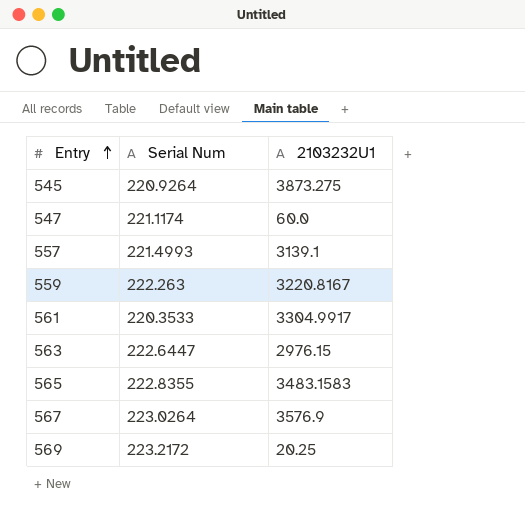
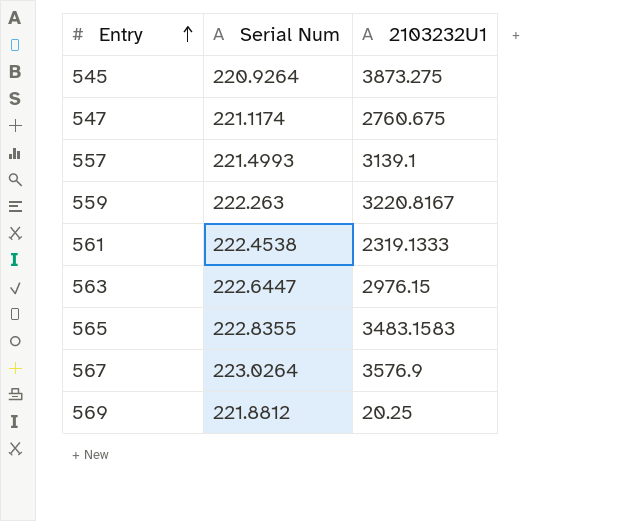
547 | 2103232U1: 60.0 -> 2760.675
561 | Serial Num: 220.3533 -> 222.4538
561 | 2103232U1: 3304.9917 -> 2319.1333
569 | Serial Num: 223.2172 -> 221.8812

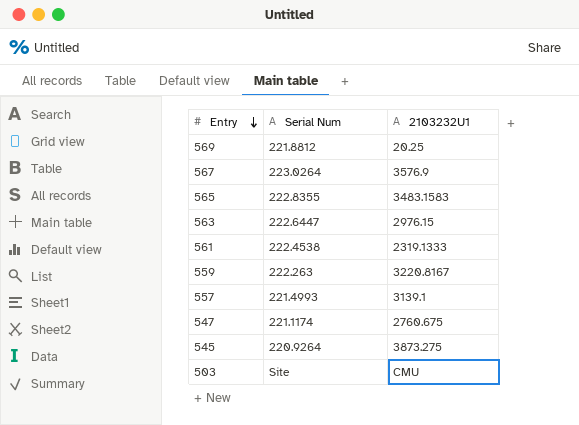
row order: Entry ascending -> Entry descending
row 503: none -> Site | CMU

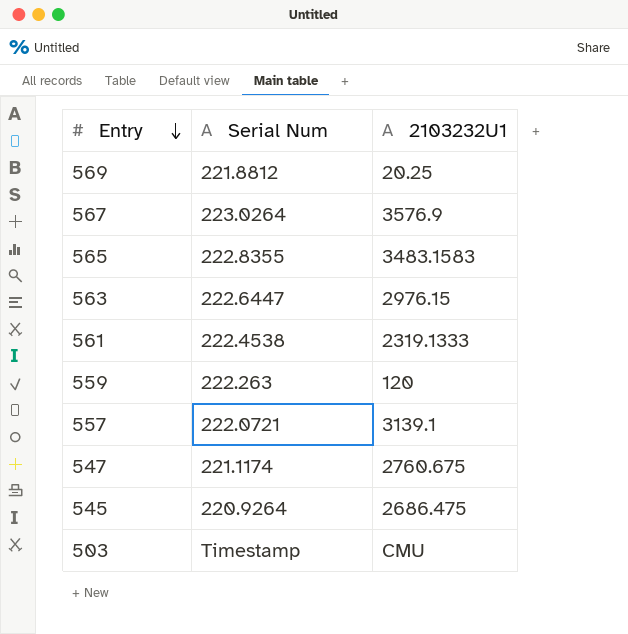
559 | 2103232U1: 3220.8167 -> 120
557 | Serial Num: 221.4993 -> 222.0721
545 | 2103232U1: 3873.275 -> 2686.475
503 | Serial Num: Site -> Timestamp

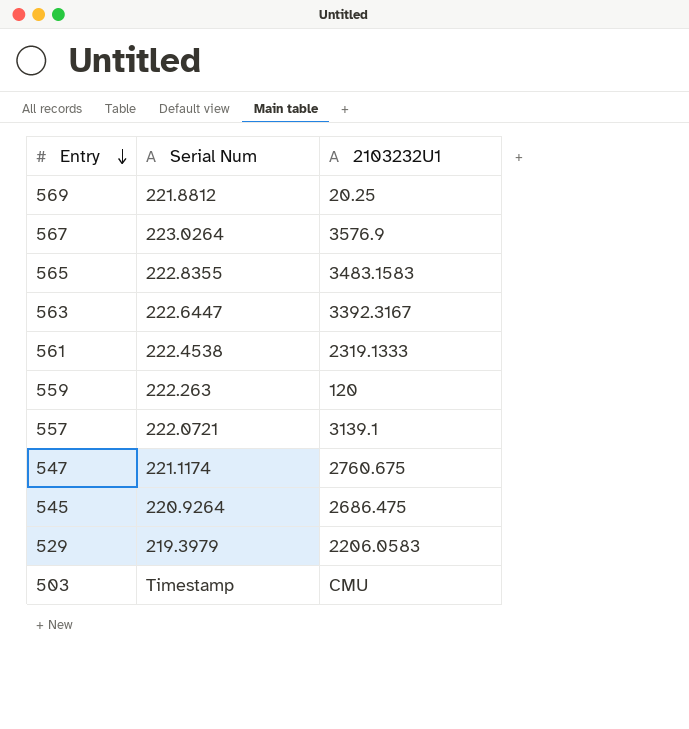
563 | 2103232U1: 2976.15 -> 3392.3167
row 529: none -> 219.3979 | 2206.0583

